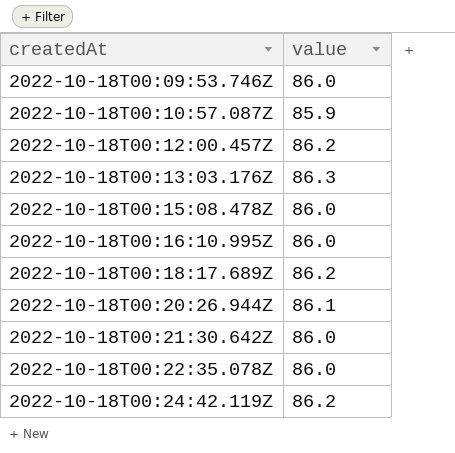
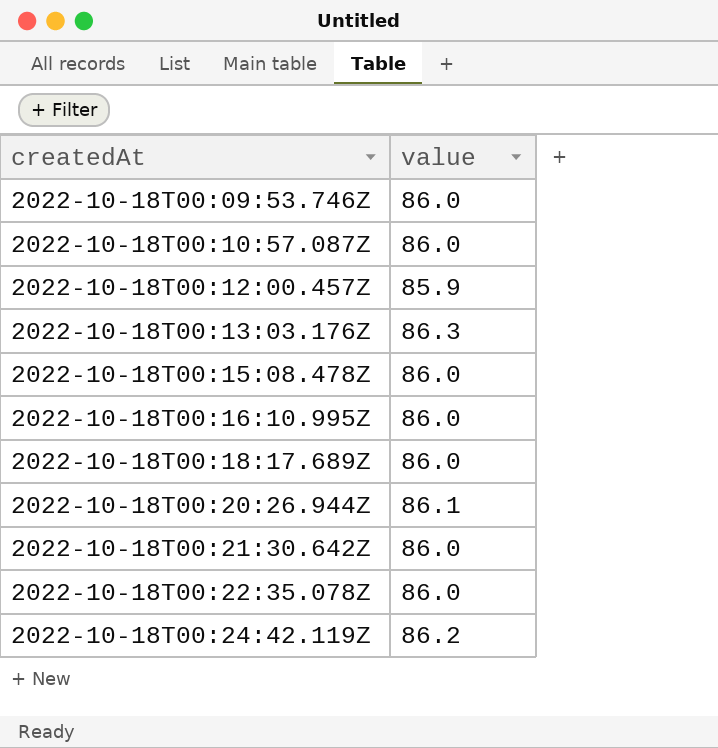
2022-10-18T00:10:57.087Z | value: 85.9 -> 86.0
2022-10-18T00:12:00.457Z | value: 86.2 -> 85.9
2022-10-18T00:18:17.689Z | value: 86.2 -> 86.0

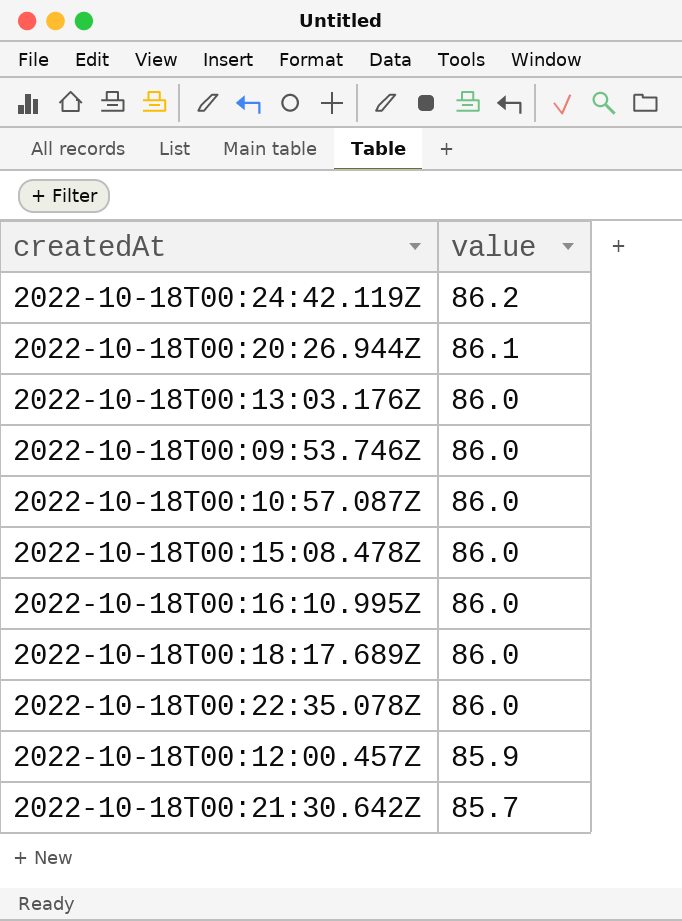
row order: createdAt ascending -> value descending
2022-10-18T00:13:03.176Z | value: 86.3 -> 86.0
2022-10-18T00:21:30.642Z | value: 86.0 -> 85.7

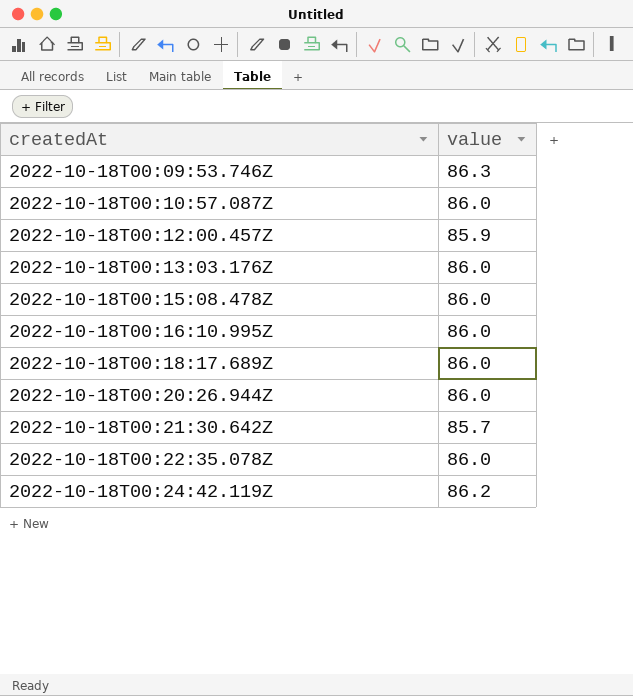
row order: value descending -> createdAt ascending
2022-10-18T00:09:53.746Z | value: 86.0 -> 86.3
2022-10-18T00:20:26.944Z | value: 86.1 -> 86.0

